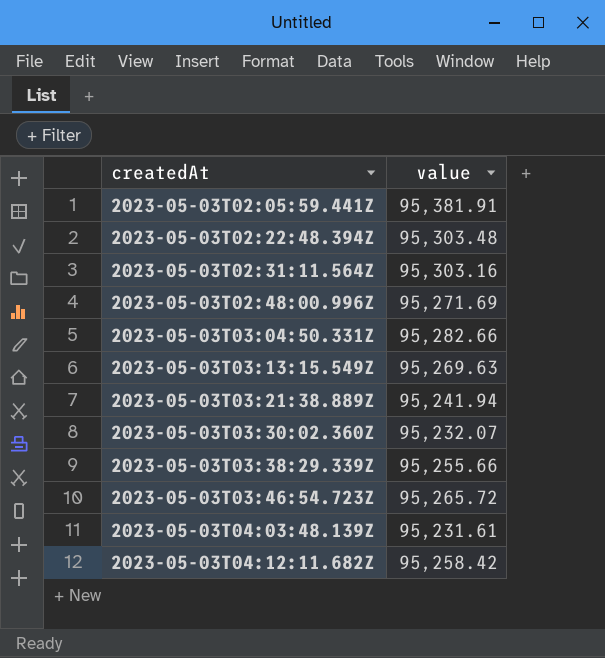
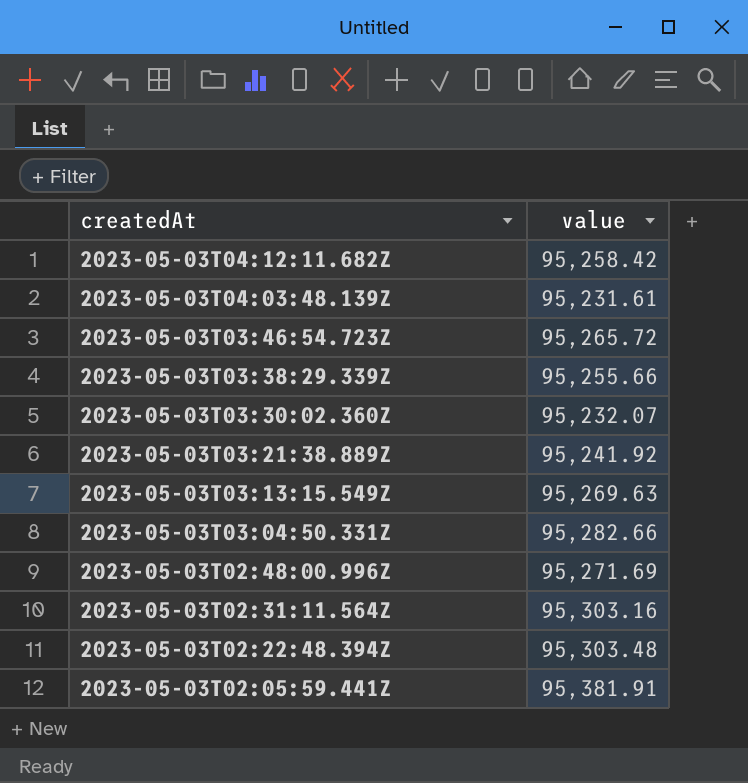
row order: createdAt ascending -> createdAt descending
2023-05-03T03:21:38.889Z | value: 95,241.94 -> 95,241.92

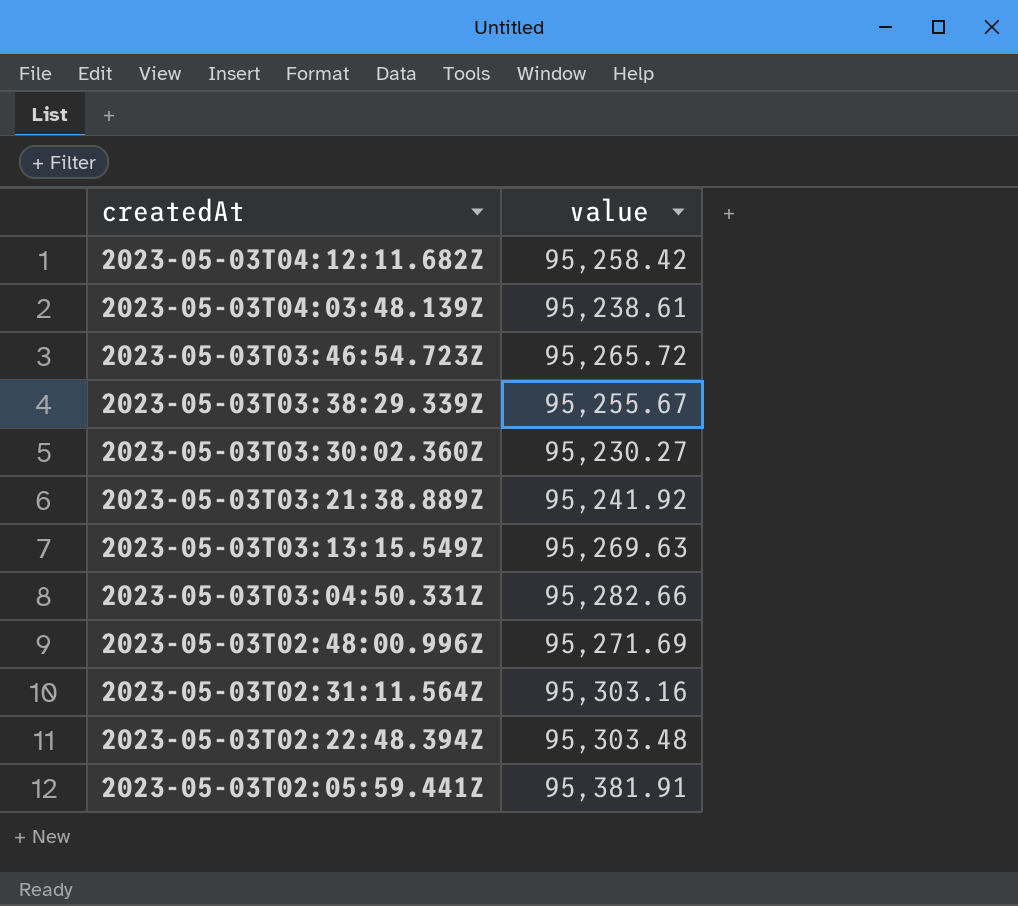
2023-05-03T04:03:48.139Z | value: 95,231.61 -> 95,238.61
2023-05-03T03:38:29.339Z | value: 95,255.66 -> 95,255.67
2023-05-03T03:30:02.360Z | value: 95,232.07 -> 95,230.27

